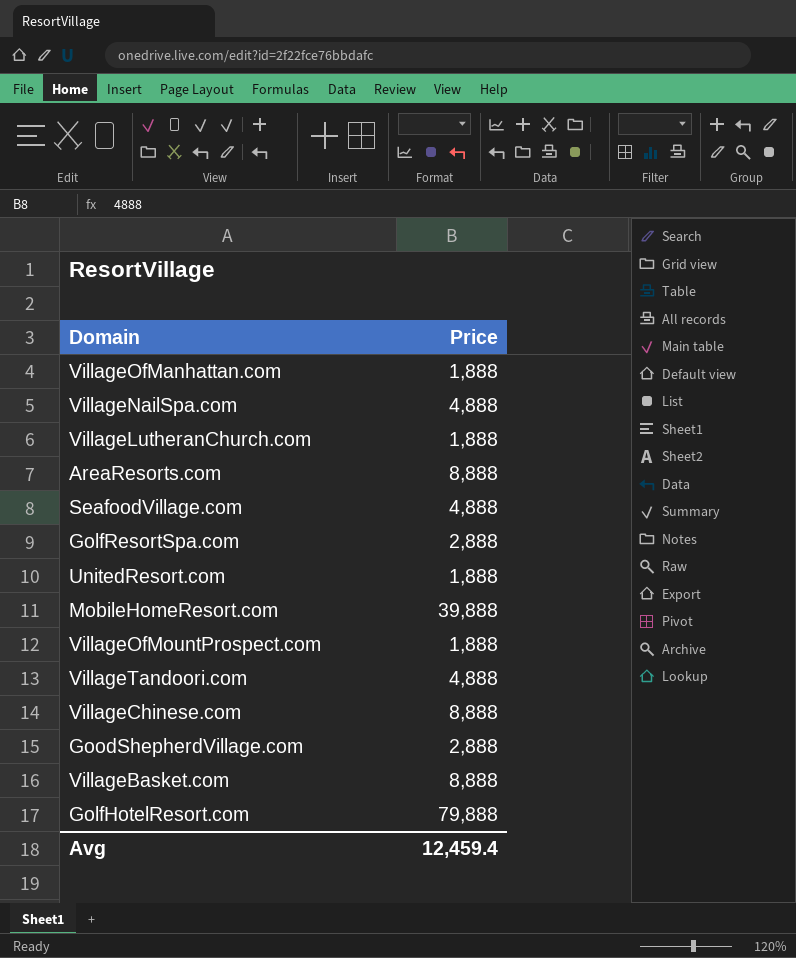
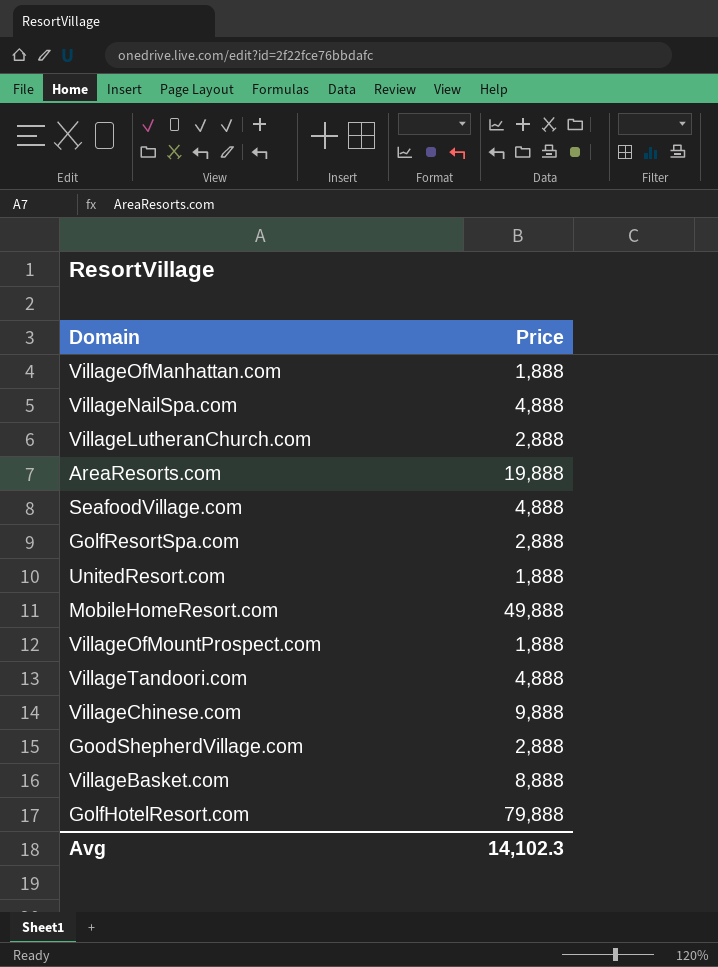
VillageLutheranChurch.com | Price: 1,888 -> 2,888
AreaResorts.com | Price: 8,888 -> 19,888
MobileHomeResort.com | Price: 39,888 -> 49,888
VillageChinese.com | Price: 8,888 -> 9,888
Avg | Price: 12,459.4 -> 14,102.3

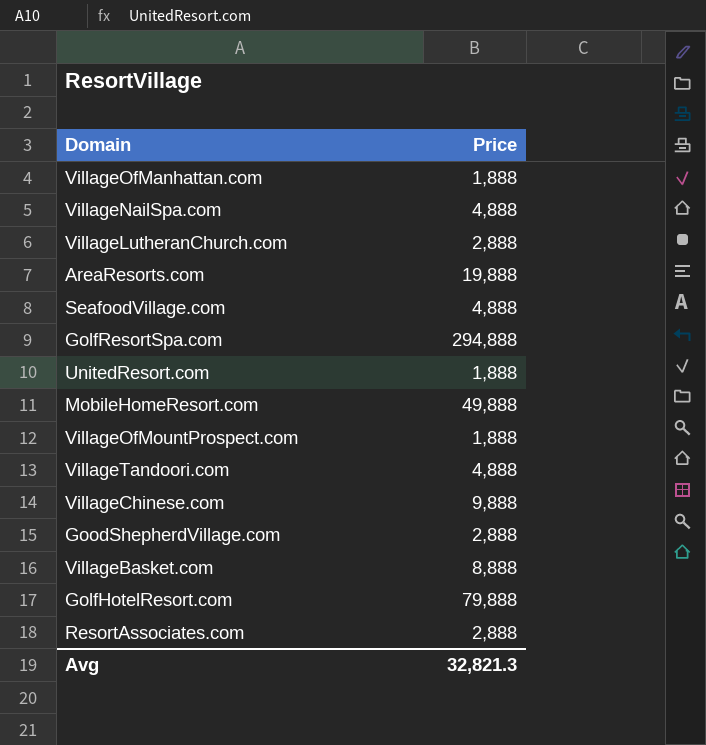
GolfResortSpa.com | Price: 2,888 -> 294,888
row ResortAssociates.com: none -> 2,888
Avg | Price: 14,102.3 -> 32,821.3

